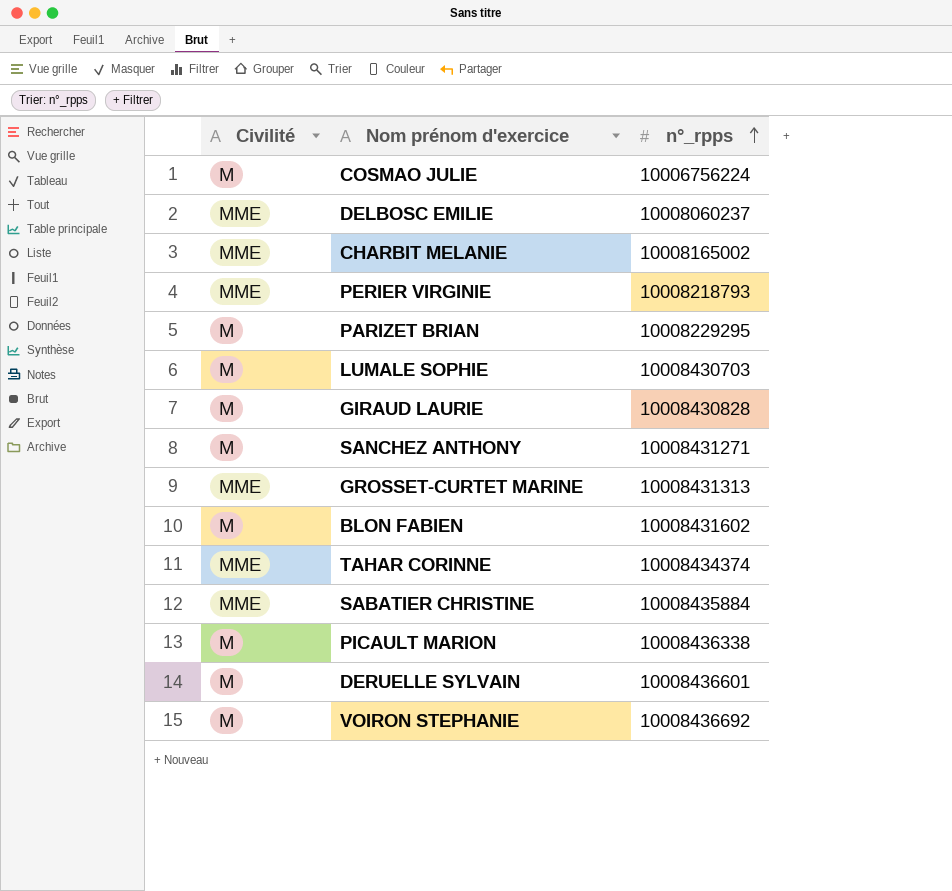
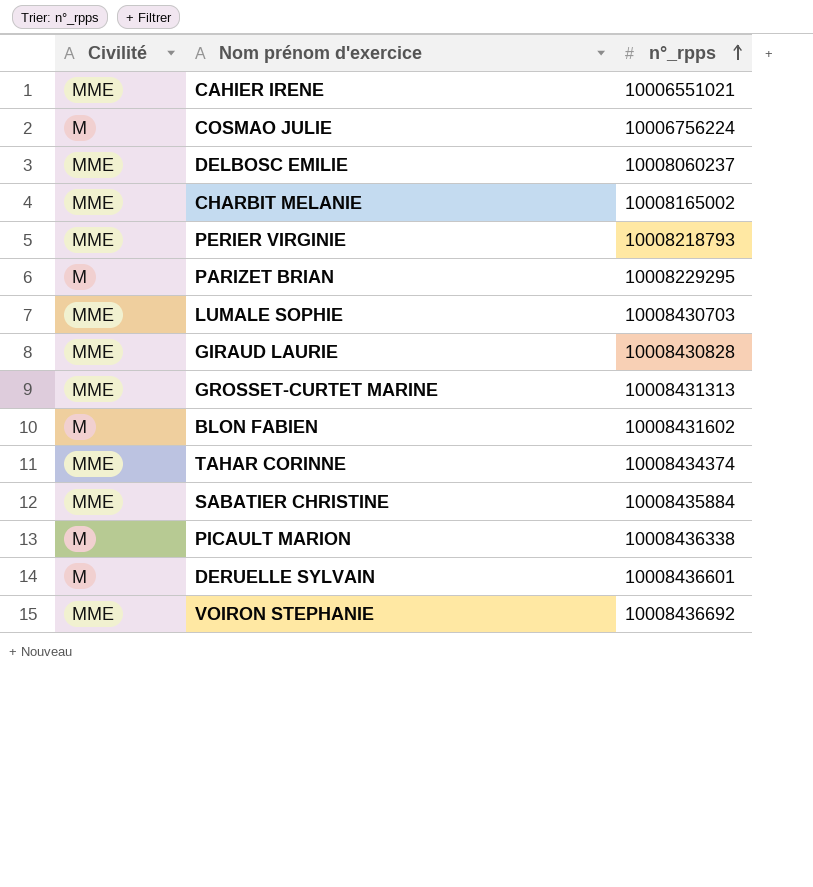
row SANCHEZ ANTHONY: M | 10008431271 -> none
row CAHIER IRENE: none -> MME | 10006551021
LUMALE SOPHIE | Civilité: M -> MME
GIRAUD LAURIE | Civilité: M -> MME
VOIRON STEPHANIE | Civilité: M -> MME

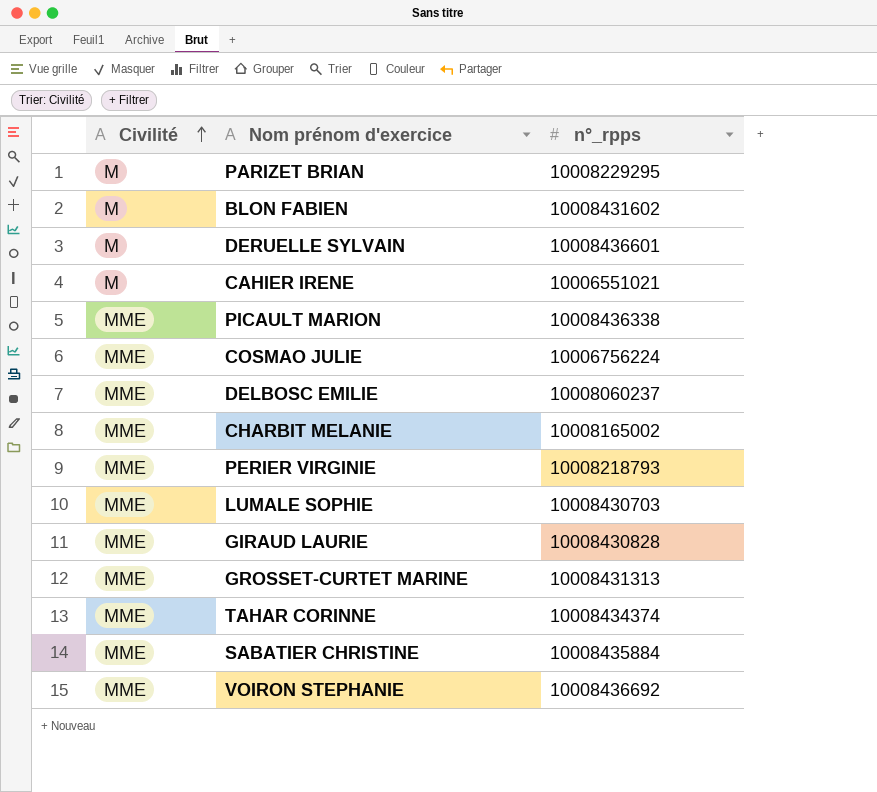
row order: n°_rpps ascending -> Civilité ascending
CAHIER IRENE | Civilité: MME -> M
PICAULT MARION | Civilité: M -> MME
COSMAO JULIE | Civilité: M -> MME

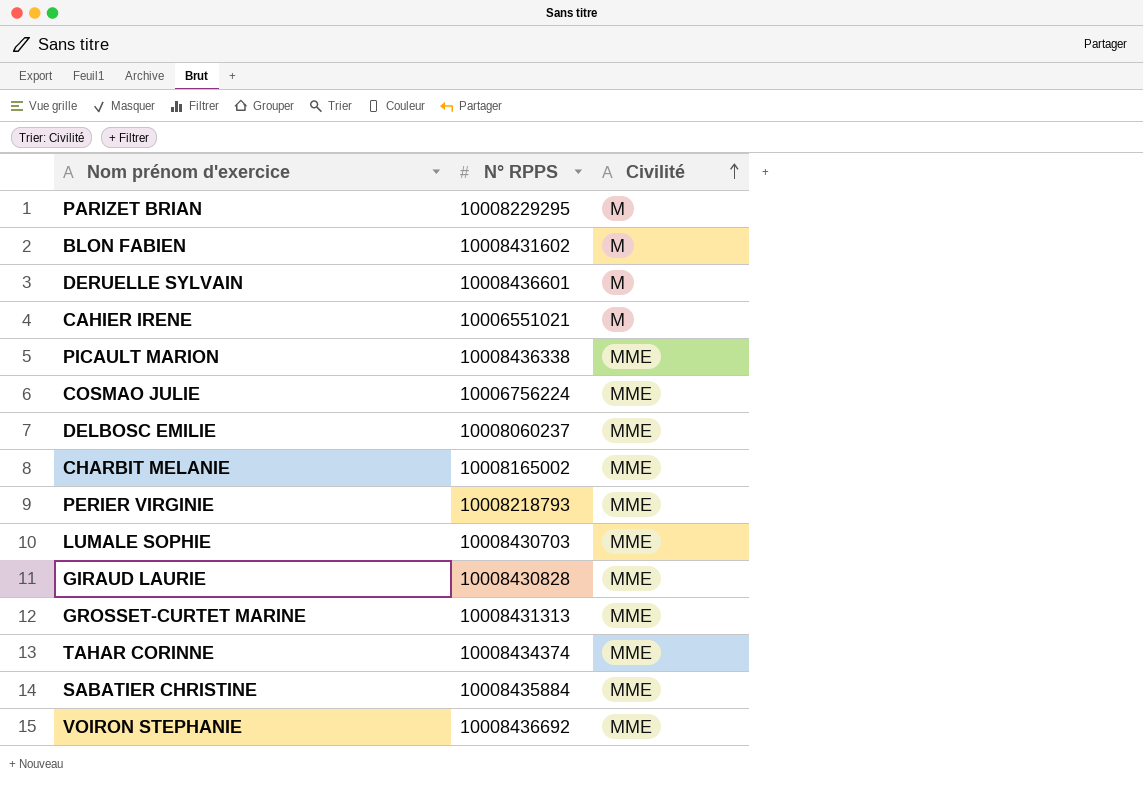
column name: n°_rpps -> N° RPPS
column Civilité | position: 1 -> 3

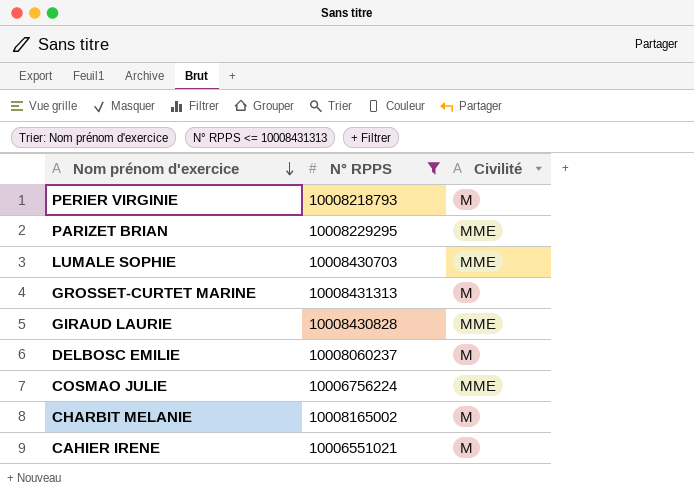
filter: none -> N° RPPS <= 10008431313
row order: Civilité ascending -> Nom prénom d'exercice descending
PERIER VIRGINIE | Civilité: MME -> M
PARIZET BRIAN | Civilité: M -> MME
GROSSET-CURTET MARINE | Civilité: MME -> M
DELBOSC EMILIE | Civilité: MME -> M
CHARBIT MELANIE | Civilité: MME -> M

